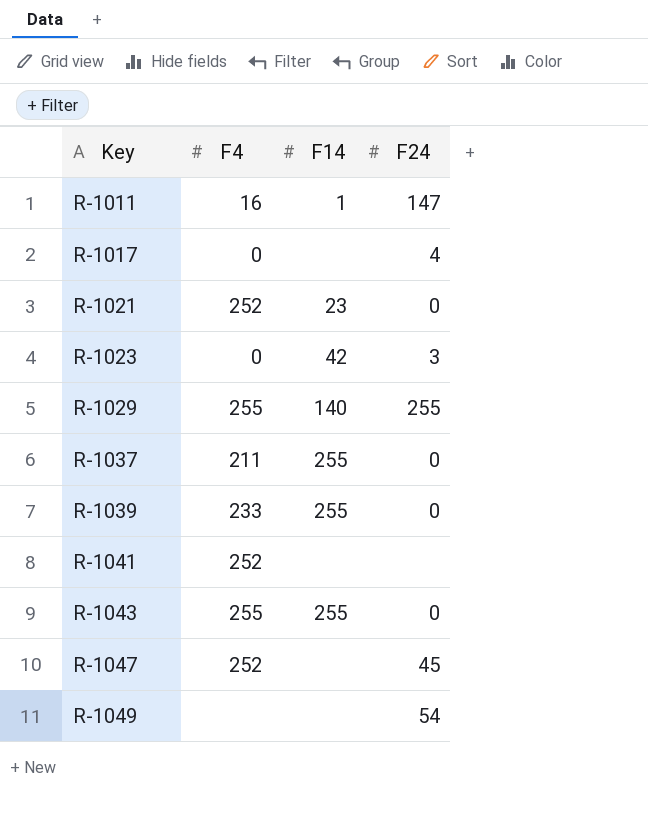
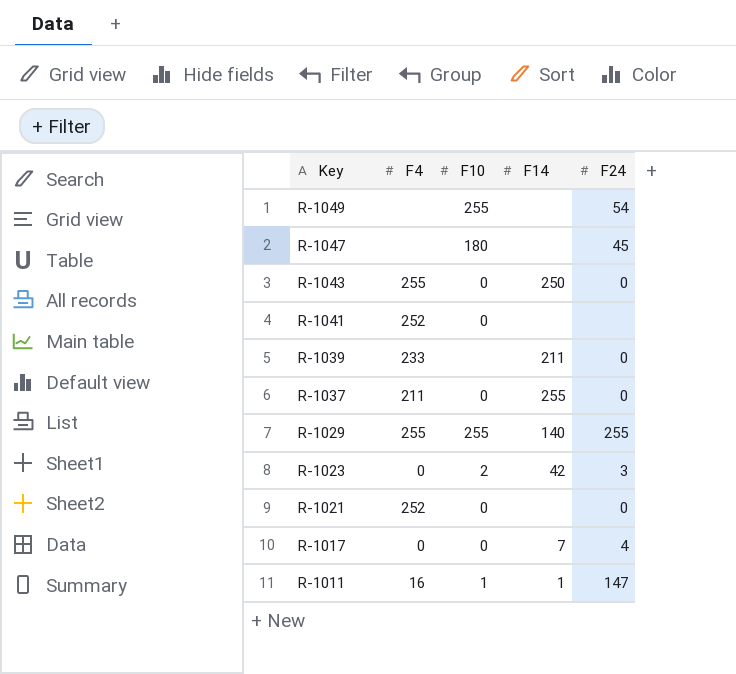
row order: Key ascending -> Key descending
column F10 | position: none -> 3
R-1047 | F4: 252 -> none
R-1043 | F14: 255 -> 250
R-1039 | F14: 255 -> 211
R-1021 | F14: 23 -> none
R-1017 | F14: none -> 7

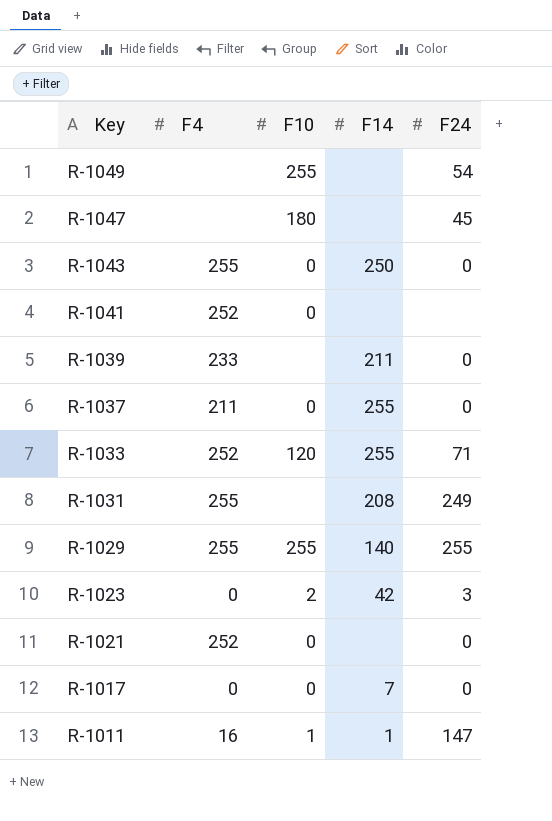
row R-1033: none -> 252 | 120 | 255 | 71
row R-1031: none -> 255 | none | 208 | 249
R-1017 | F24: 4 -> 0

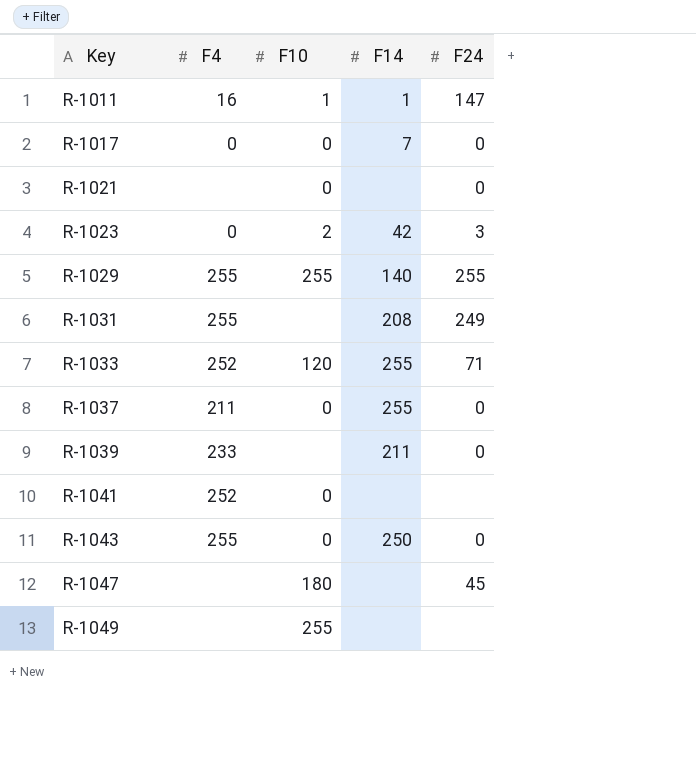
row order: Key descending -> Key ascending
R-1021 | F4: 252 -> none
R-1049 | F24: 54 -> none

